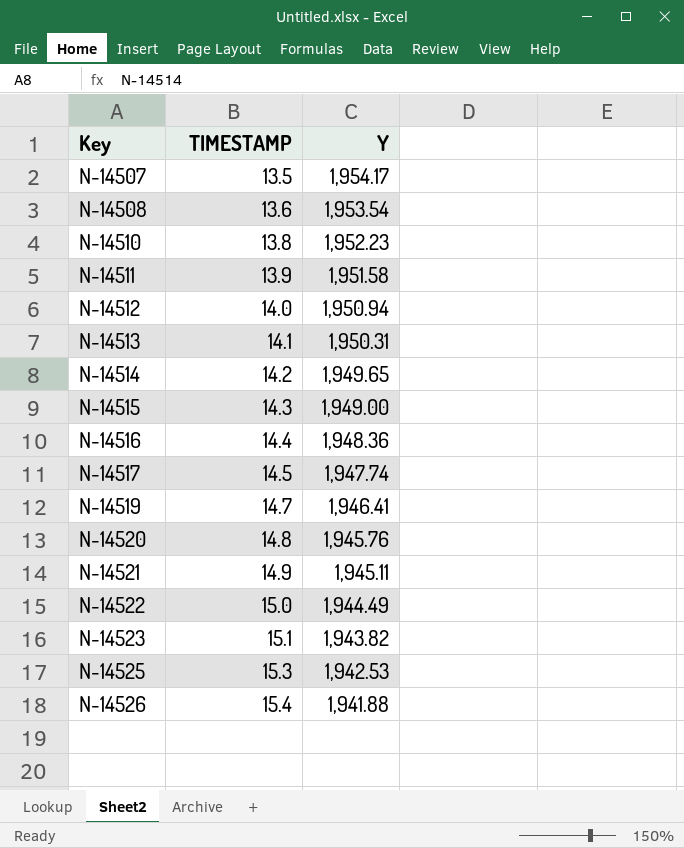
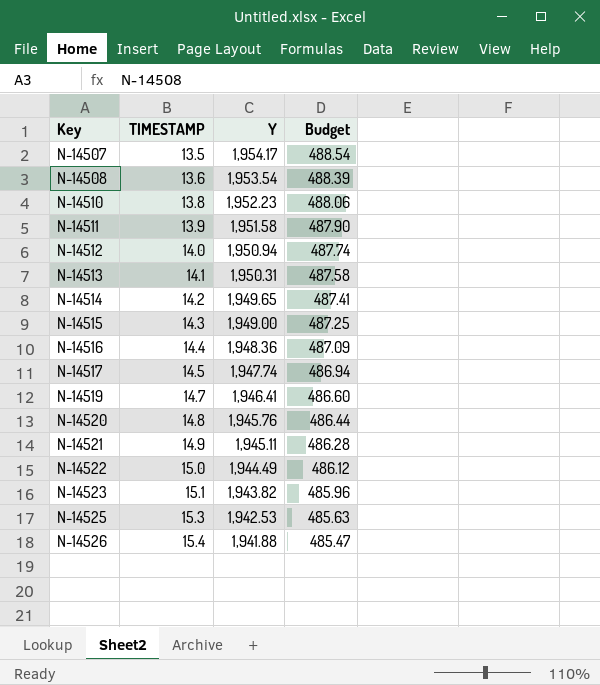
column Budget | formula: none -> [Y] * 0.25

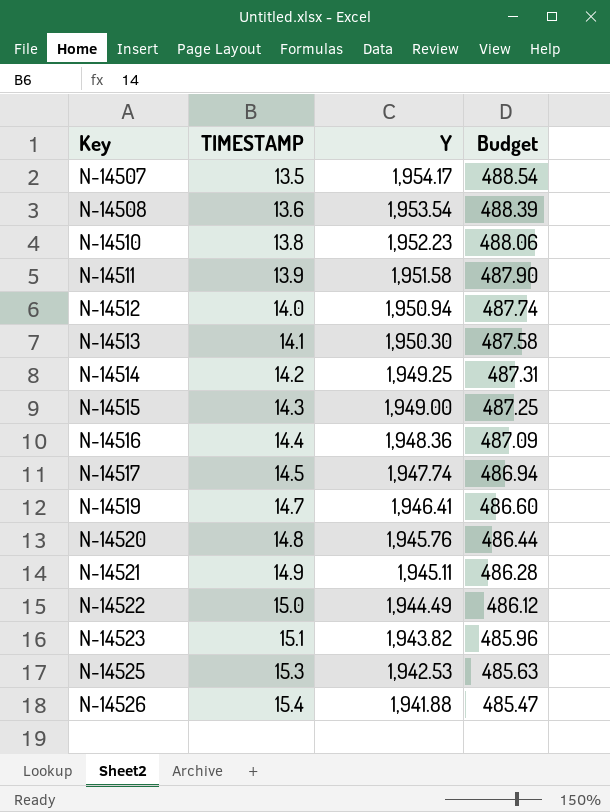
N-14513 | Y: 1,950.31 -> 1,950.30
N-14514 | Y: 1,949.65 -> 1,949.25
N-14514 | Budget: 487.41 -> 487.31

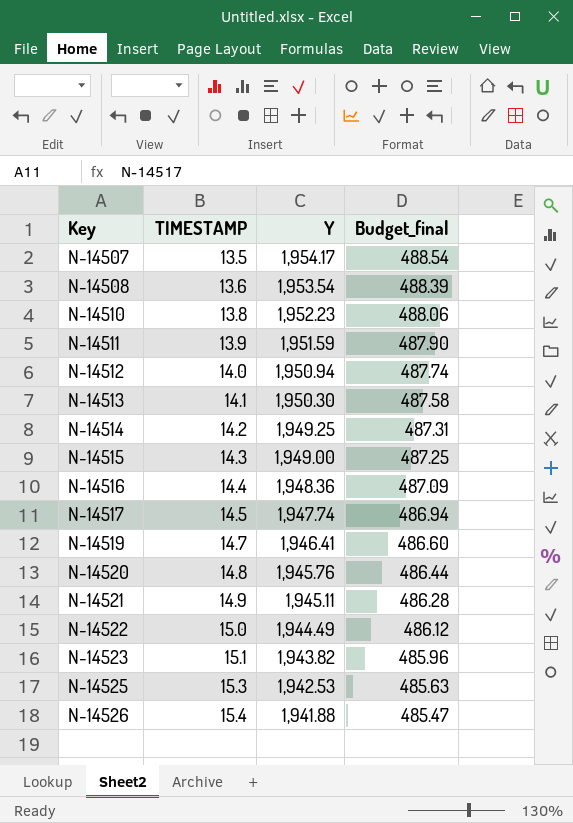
column name: Budget -> Budget_final
N-14511 | Y: 1,951.58 -> 1,951.59

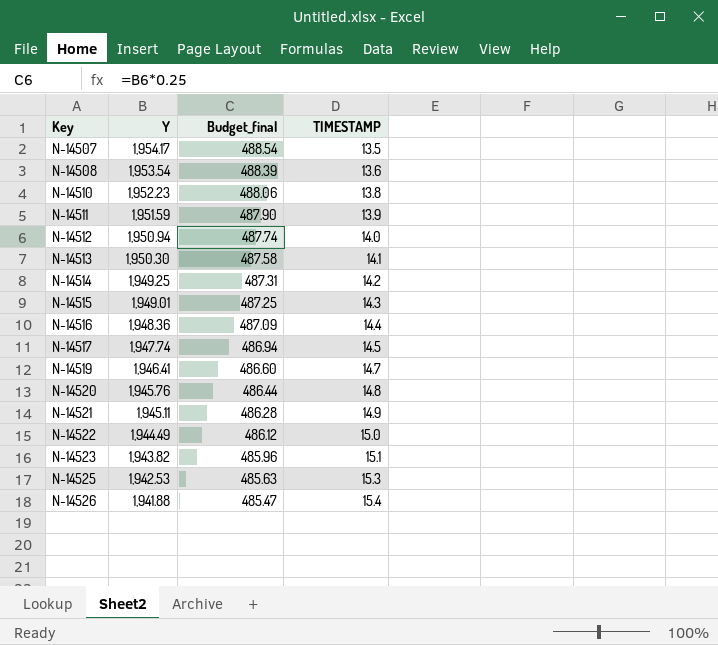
column TIMESTAMP | position: 2 -> 4
N-14515 | Y: 1,949.00 -> 1,949.01

